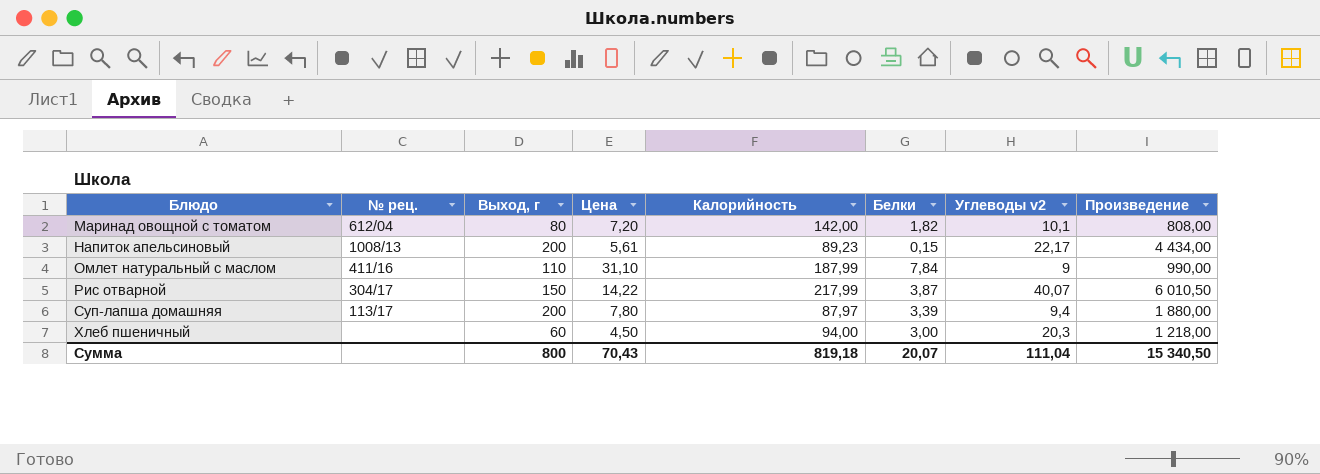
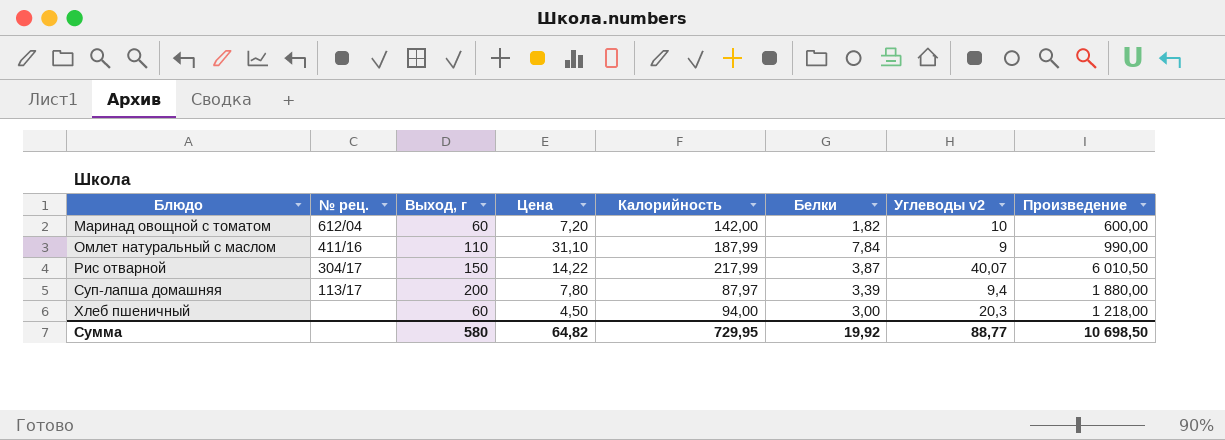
row Напиток апельсиновый: 1008/13 | 200 | 5,61 | 89,23 | 0,15 | 22,17 | 4 434,00 -> none
Маринад овощной с томатом | Выход, г: 80 -> 60
Маринад овощной с томатом | Углеводы v2: 10,1 -> 10
Маринад овощной с томатом | Произведение: 808,00 -> 600,00
Сумма | Выход, г: 800 -> 580
Сумма | Цена: 70,43 -> 64,82
Сумма | Калорийность: 819,18 -> 729,95
Сумма | Белки: 20,07 -> 19,92
Сумма | Углеводы v2: 111,04 -> 88,77
Сумма | Произведение: 15 340,50 -> 10 698,50

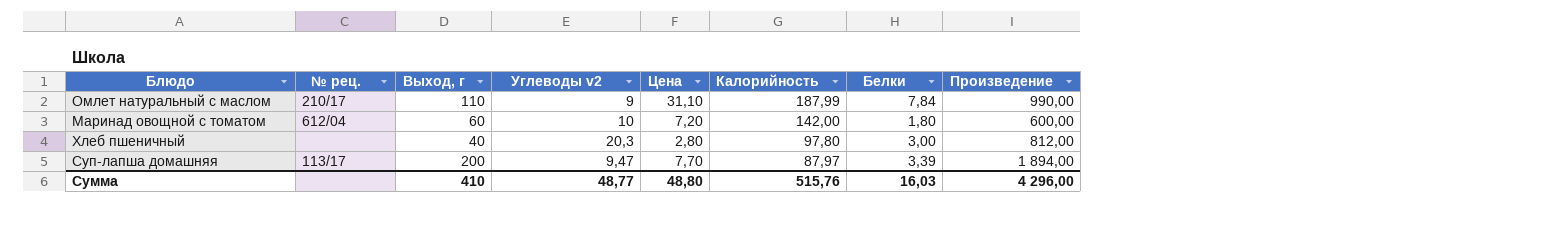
row order: Блюдо ascending -> Калорийность descending
column Углеводы v2 | position: 7 -> 4
row Рис отварной: 304/17 | 150 | 14,22 | 217,99 | 3,87 | 40,07 | 6 010,50 -> none
Омлет натуральный с маслом | № рец.: 411/16 -> 210/17
Маринад овощной с томатом | Белки: 1,82 -> 1,80
Хлеб пшеничный | Выход, г: 60 -> 40
Хлеб пшеничный | Цена: 4,50 -> 2,80
Хлеб пшеничный | Калорийность: 94,00 -> 97,80
Хлеб пшеничный | Произведение: 1 218,00 -> 812,00
Суп-лапша домашняя | Углеводы v2: 9,4 -> 9,47
Суп-лапша домашняя | Цена: 7,80 -> 7,70
Суп-лапша домашняя | Произведение: 1 880,00 -> 1 894,00
Сумма | Выход, г: 580 -> 410
Сумма | Углеводы v2: 88,77 -> 48,77
Сумма | Цена: 64,82 -> 48,80
Сумма | Калорийность: 729,95 -> 515,76
Сумма | Белки: 19,92 -> 16,03
Сумма | Произведение: 10 698,50 -> 4 296,00

